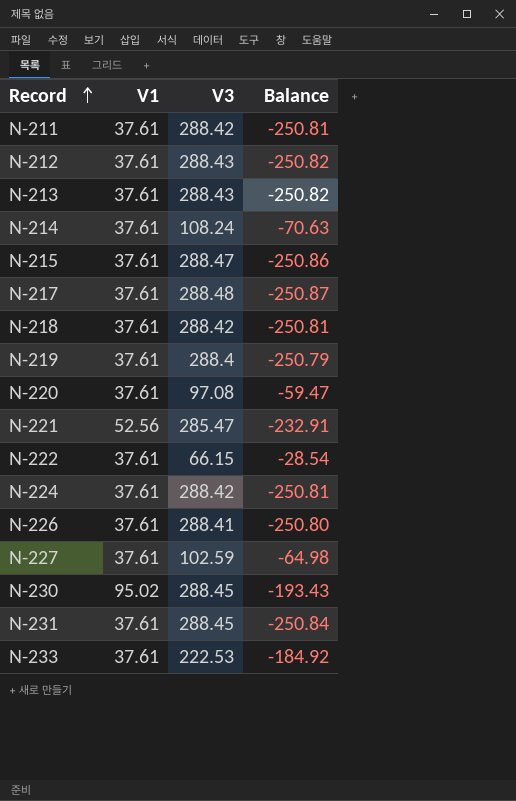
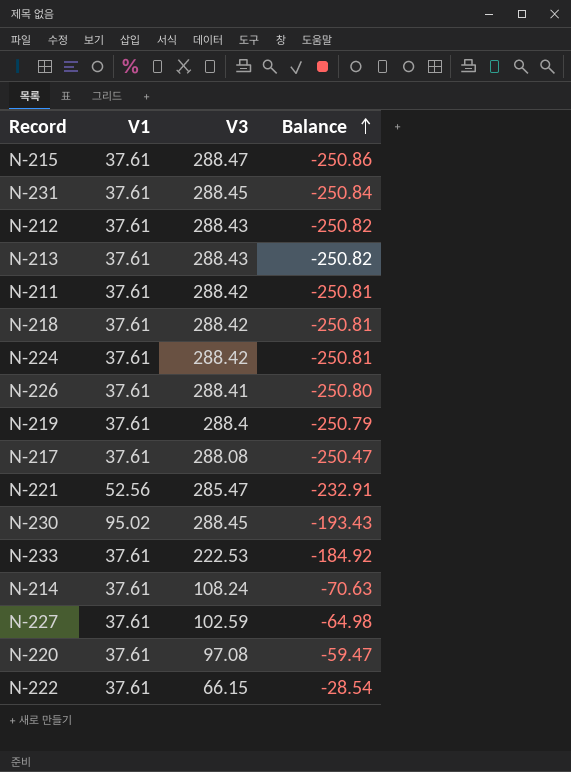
row order: Record ascending -> Balance ascending
N-217 | V3: 288.48 -> 288.08
N-217 | Balance: -250.87 -> -250.47

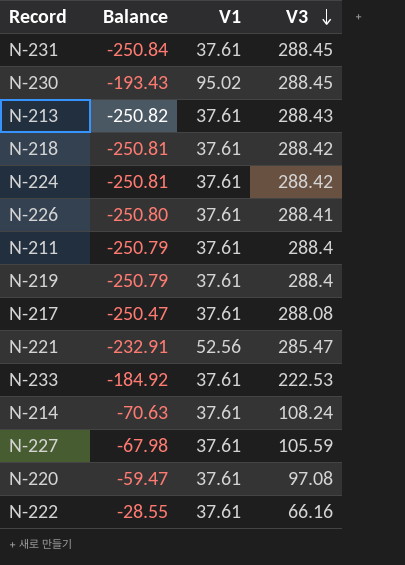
row order: Balance ascending -> V3 descending
column Balance | position: 4 -> 2
row N-215: 37.61 | 288.47 | -250.86 -> none
row N-212: 37.61 | 288.43 | -250.82 -> none
N-211 | Balance: -250.81 -> -250.79
N-211 | V3: 288.42 -> 288.4
N-227 | Balance: -64.98 -> -67.98
N-227 | V3: 102.59 -> 105.59
N-222 | Balance: -28.54 -> -28.55
N-222 | V3: 66.15 -> 66.16

